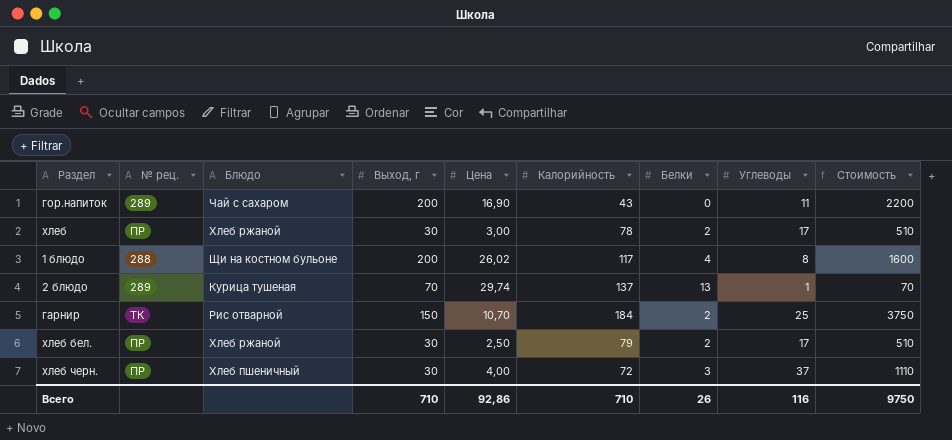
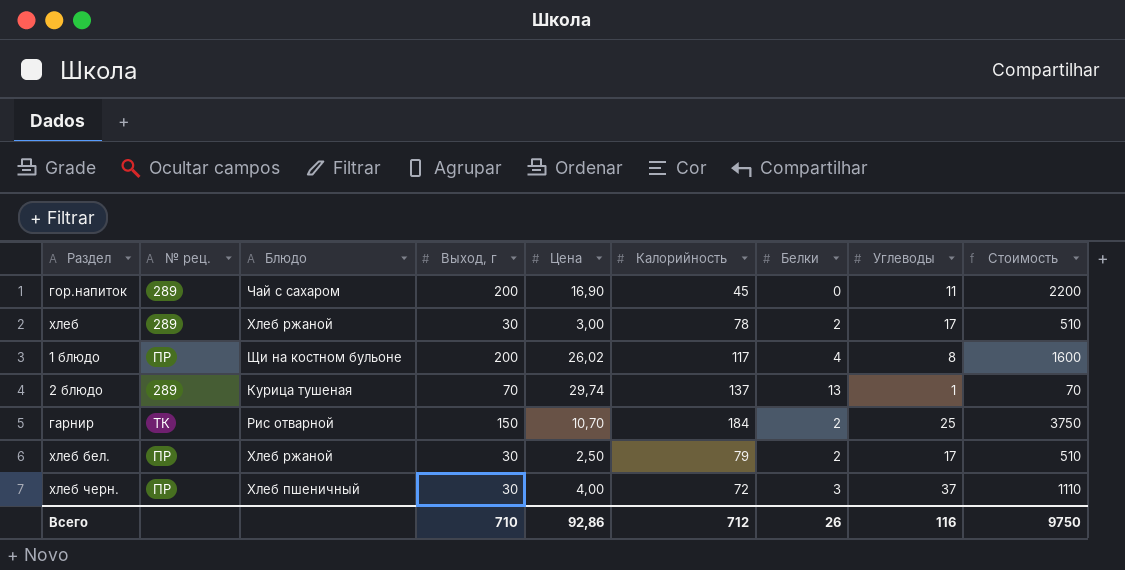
гор.напиток | Калорийность: 43 -> 45
хлеб | № рец.: ПР -> 289
1 блюдо | № рец.: 288 -> ПР
Всего | Калорийность: 710 -> 712

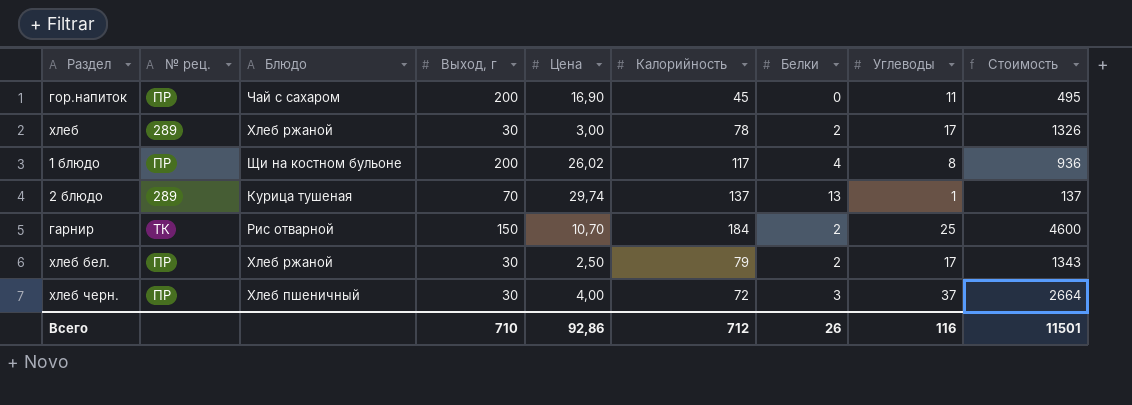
column Стоимость | formula: [Выход, г] * [Углеводы] -> [Калорийность] * [Углеводы]
гор.напиток | № рец.: 289 -> ПР
Всего | Стоимость: 9750 -> 11501

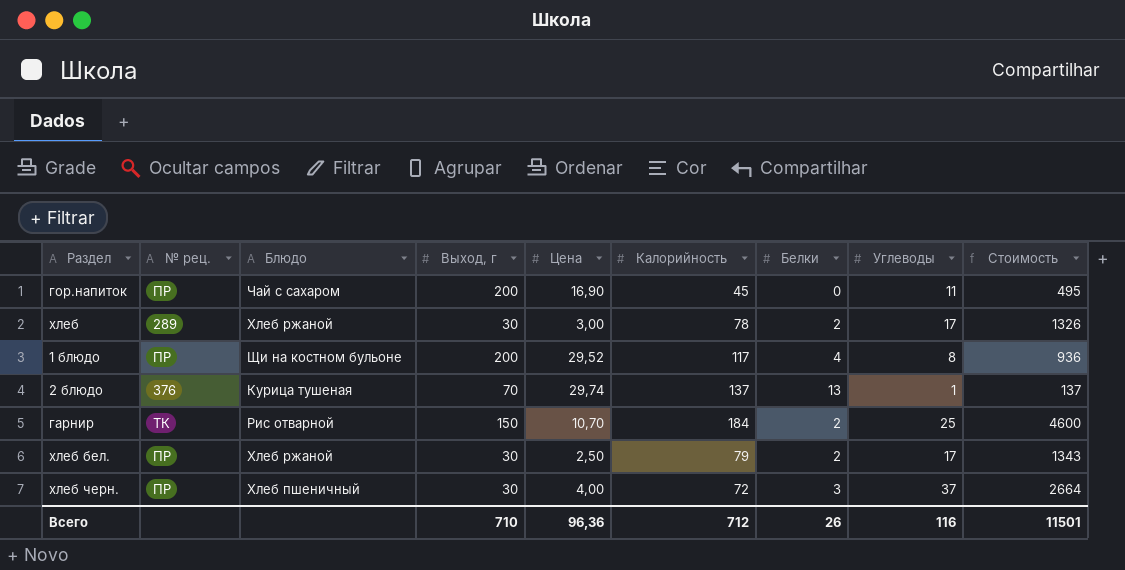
1 блюдо | Цена: 26,02 -> 29,52
2 блюдо | № рец.: 289 -> 376
Всего | Цена: 92,86 -> 96,36

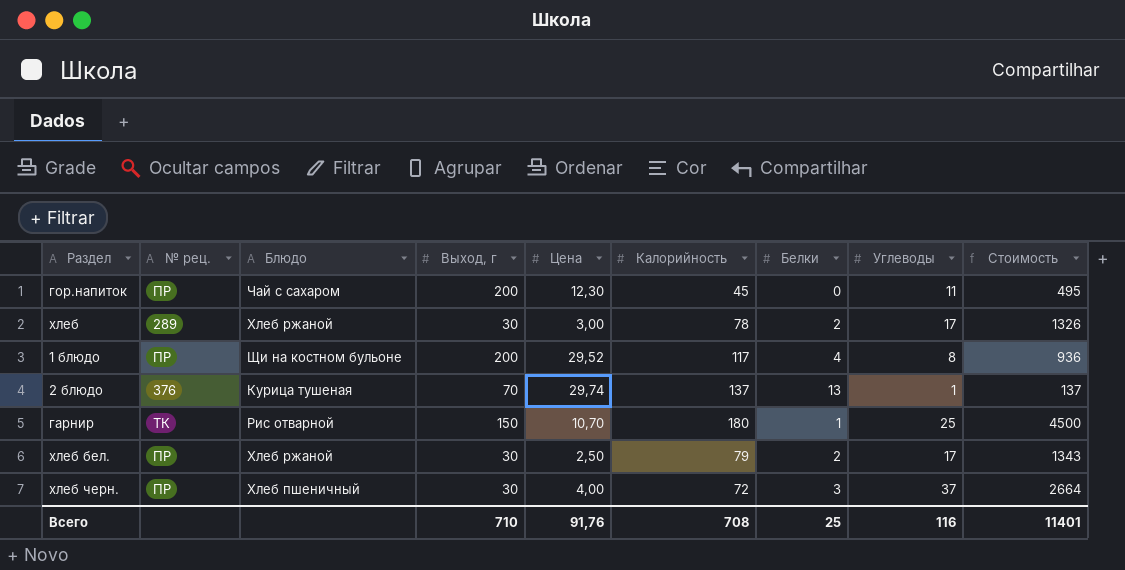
гор.напиток | Цена: 16,90 -> 12,30
гарнир | Калорийность: 184 -> 180
гарнир | Белки: 2 -> 1
гарнир | Стоимость: 4600 -> 4500
Всего | Цена: 96,36 -> 91,76
Всего | Калорийность: 712 -> 708
Всего | Белки: 26 -> 25
Всего | Стоимость: 11501 -> 11401

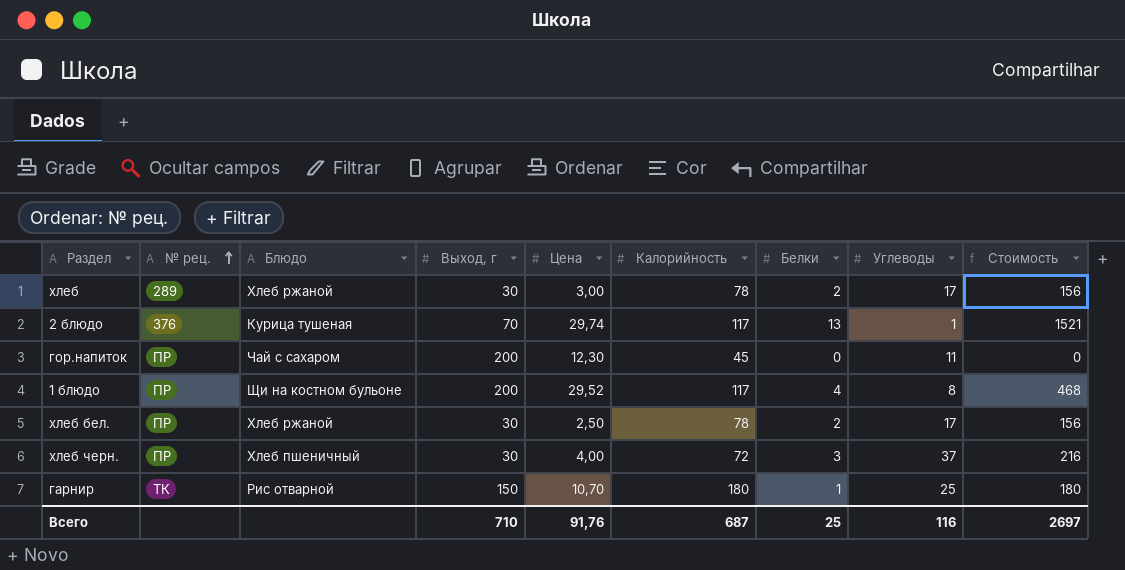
row order: none -> № рец. ascending
column Стоимость | formula: [Калорийность] * [Углеводы] -> [Калорийность] * [Белки]
2 блюдо | Калорийность: 137 -> 117
хлеб бел. | Калорийность: 79 -> 78
Всего | Калорийность: 708 -> 687
Всего | Стоимость: 11401 -> 2697

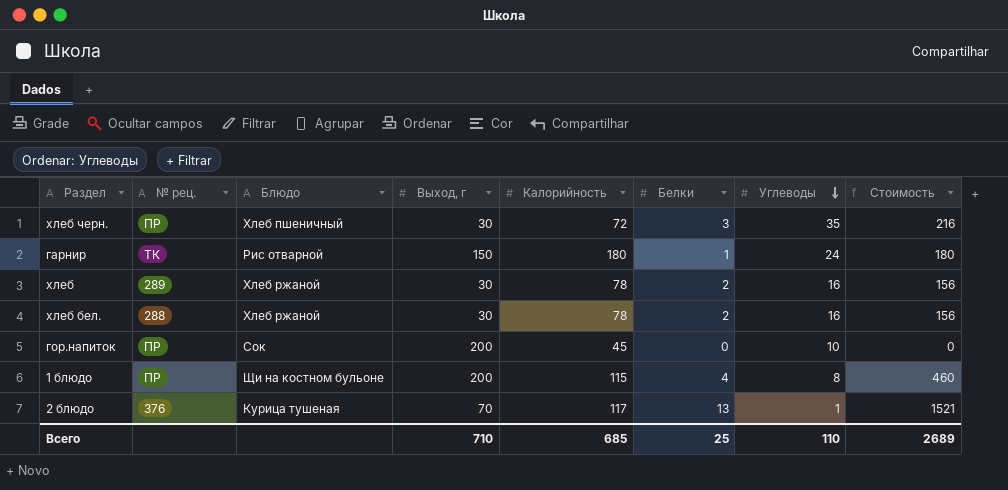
row order: № рец. ascending -> Углеводы descending
column Цена | position: 5 -> none
хлеб черн. | Углеводы: 37 -> 35
гарнир | Углеводы: 25 -> 24
хлеб | Углеводы: 17 -> 16
хлеб бел. | № рец.: ПР -> 288
хлеб бел. | Углеводы: 17 -> 16
гор.напиток | Блюдо: Чай с сахаром -> Сок
гор.напиток | Углеводы: 11 -> 10
1 блюдо | Калорийность: 117 -> 115
1 блюдо | Стоимость: 468 -> 460
Всего | Калорийность: 687 -> 685
Всего | Углеводы: 116 -> 110
Всего | Стоимость: 2697 -> 2689

